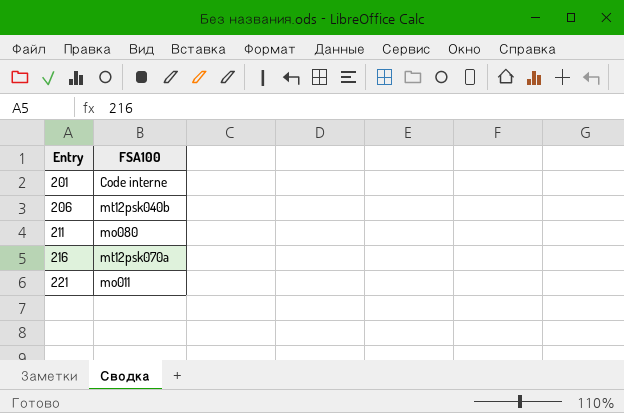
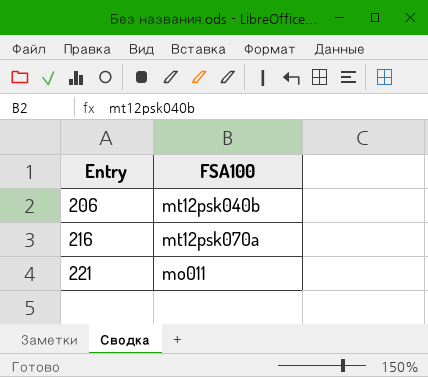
row 201: Code interne -> none
row 211: mo080 -> none

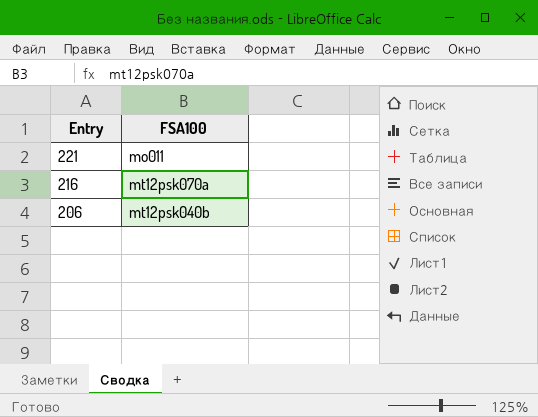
row order: Entry ascending -> Entry descending

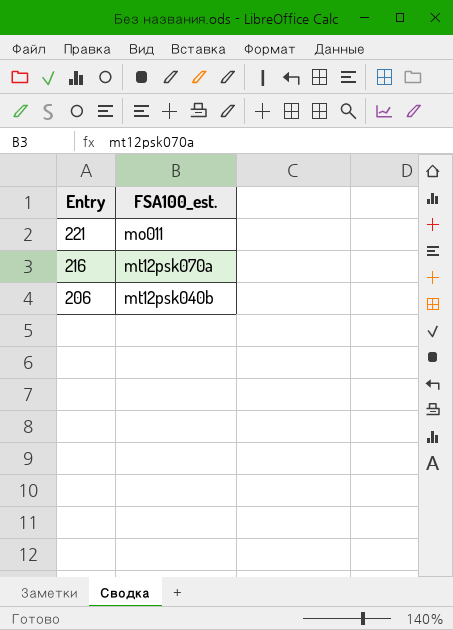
column name: FSA100 -> FSA100_est.

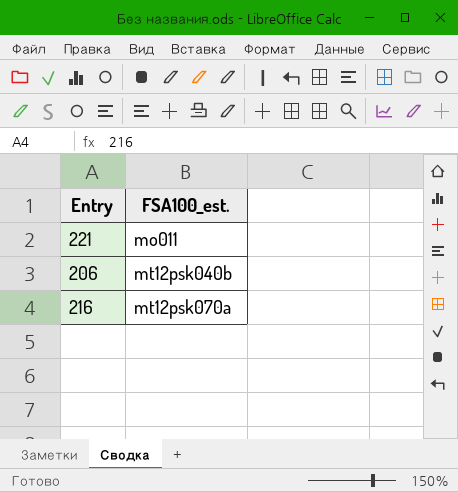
row order: Entry descending -> FSA100_est. ascending

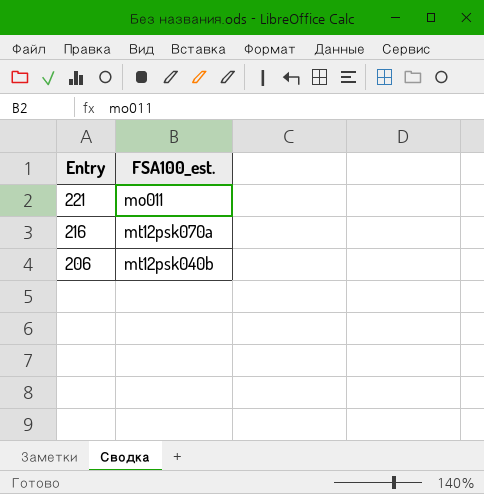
row order: FSA100_est. ascending -> Entry descending

